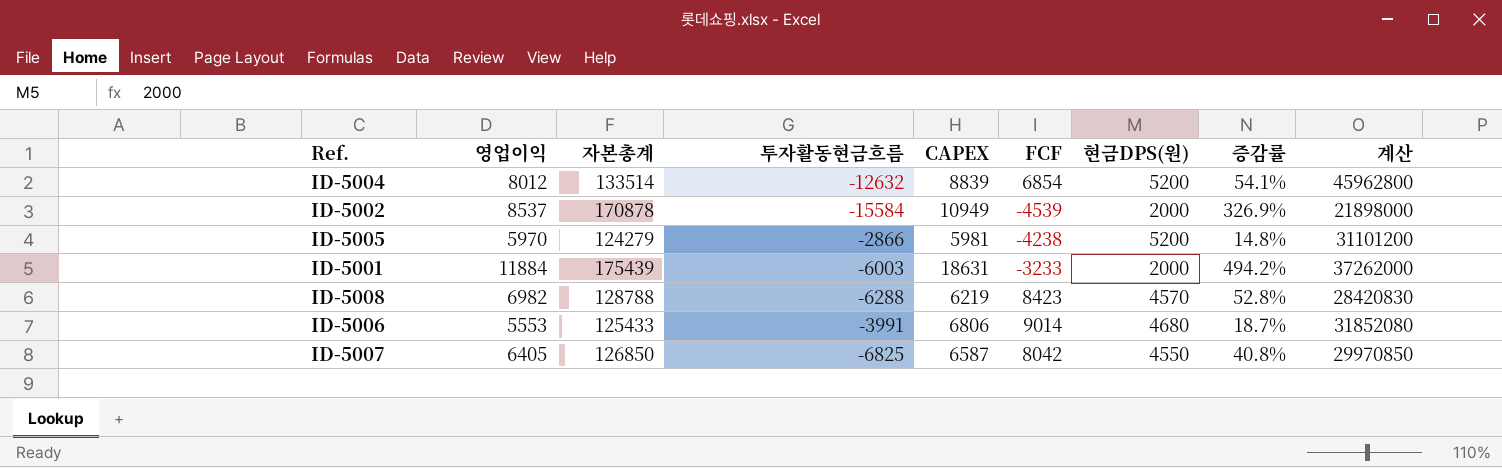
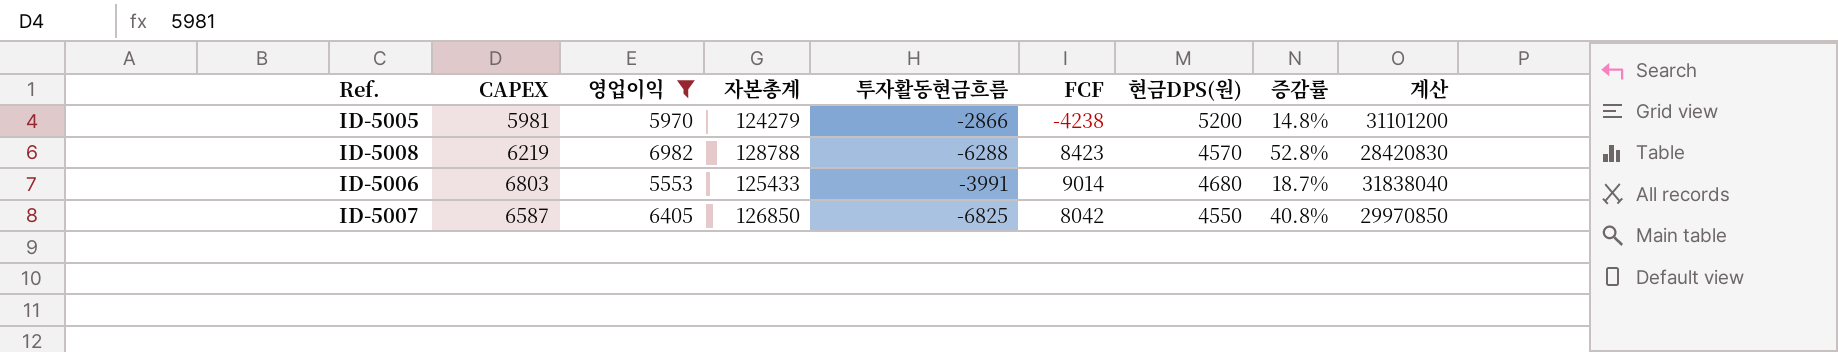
filter: none -> 영업이익 <= 6982
column CAPEX | position: 5 -> 2
ID-5006 | CAPEX: 6806 -> 6803
ID-5006 | 계산: 31852080 -> 31838040

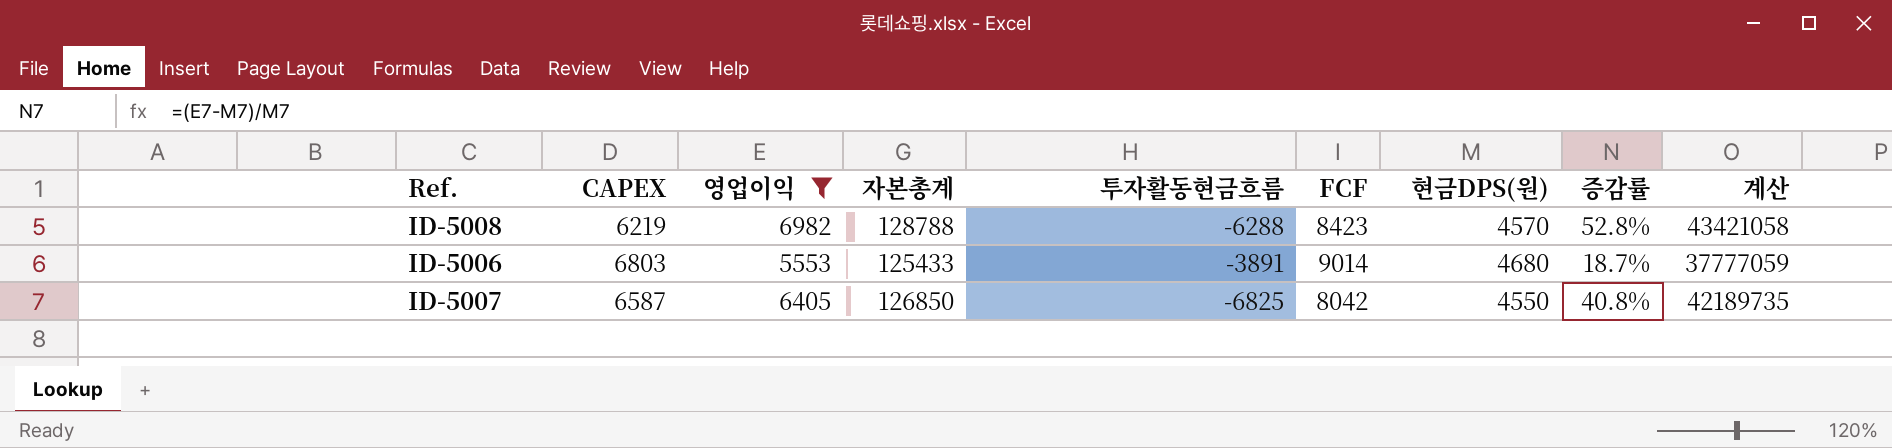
column 계산 | formula: [CAPEX] * [현금DPS(원)] -> [CAPEX] * [영업이익]
row ID-5005: 5981 | 5970 | 124279 | -2866 | -4238 | 5200 | 14.8% | 31101200 -> none
ID-5006 | 투자활동현금흐름: -3991 -> -3891

